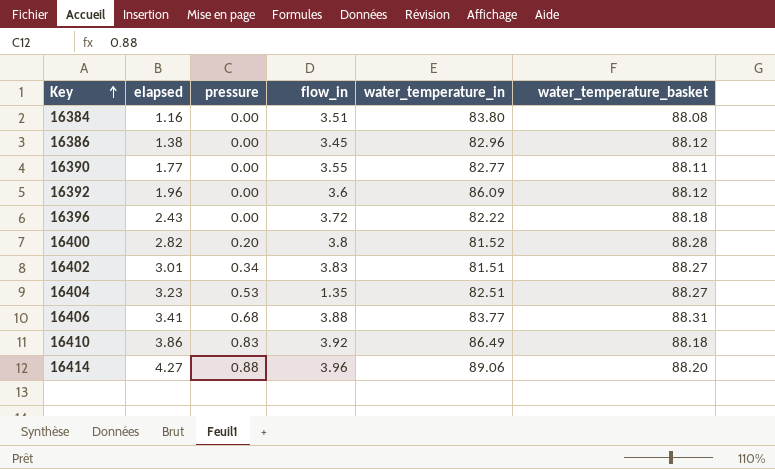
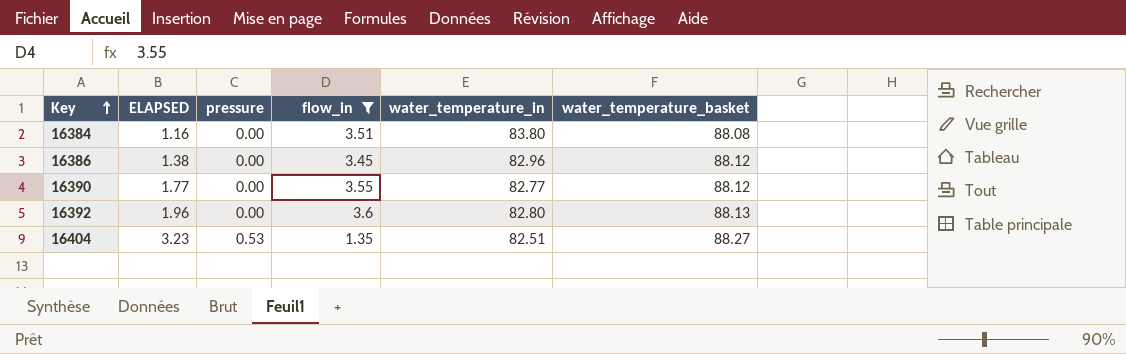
filter: none -> flow_in <= 3.6
column name: elapsed -> ELAPSED
16390 | water_temperature_basket: 88.11 -> 88.12
16392 | water_temperature_in: 86.09 -> 82.80
16392 | water_temperature_basket: 88.12 -> 88.13

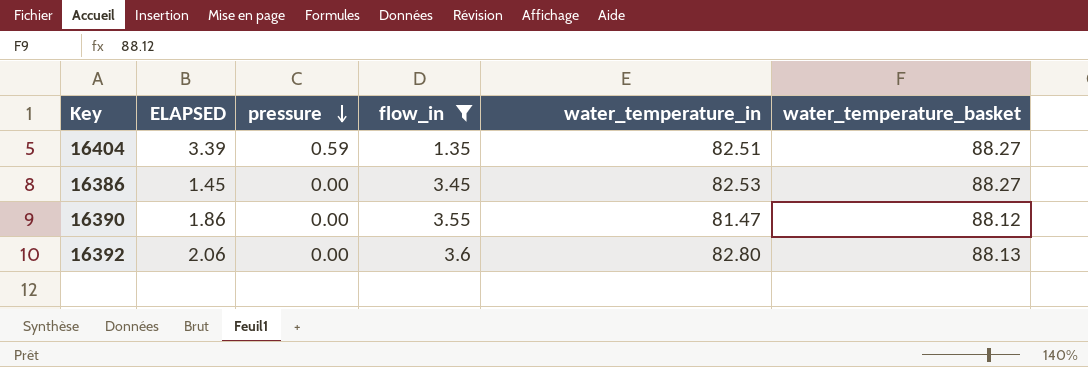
row order: Key ascending -> pressure descending
row 16384: 1.16 | 0.00 | 3.51 | 83.80 | 88.08 -> none
16404 | ELAPSED: 3.23 -> 3.39
16404 | pressure: 0.53 -> 0.59
16386 | ELAPSED: 1.38 -> 1.45
16386 | water_temperature_in: 82.96 -> 82.53
16386 | water_temperature_basket: 88.12 -> 88.27
16390 | ELAPSED: 1.77 -> 1.86
16390 | water_temperature_in: 82.77 -> 81.47
16392 | ELAPSED: 1.96 -> 2.06

